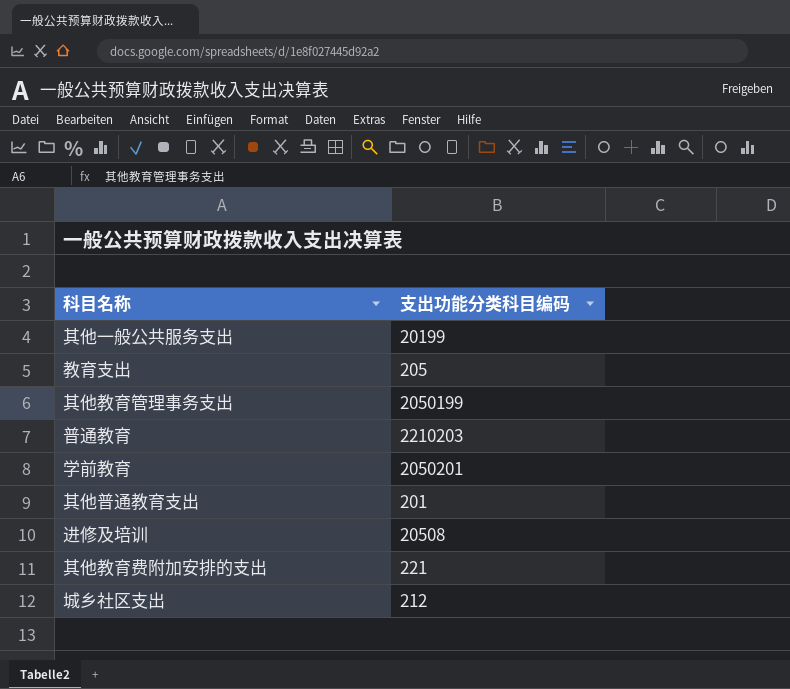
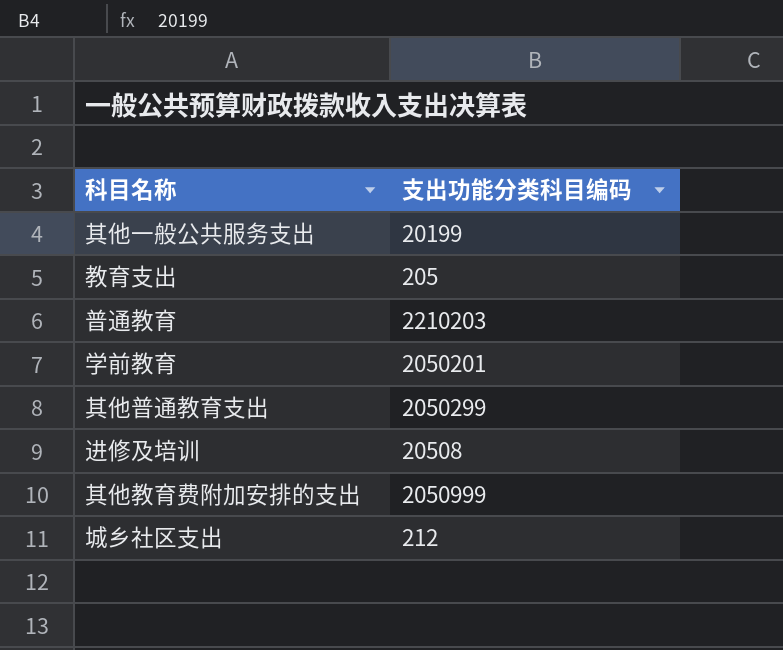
row 其他教育管理事务支出: 2050199 -> none
其他普通教育支出 | 支出功能分类科目编码: 201 -> 2050299
其他教育费附加安排的支出 | 支出功能分类科目编码: 221 -> 2050999

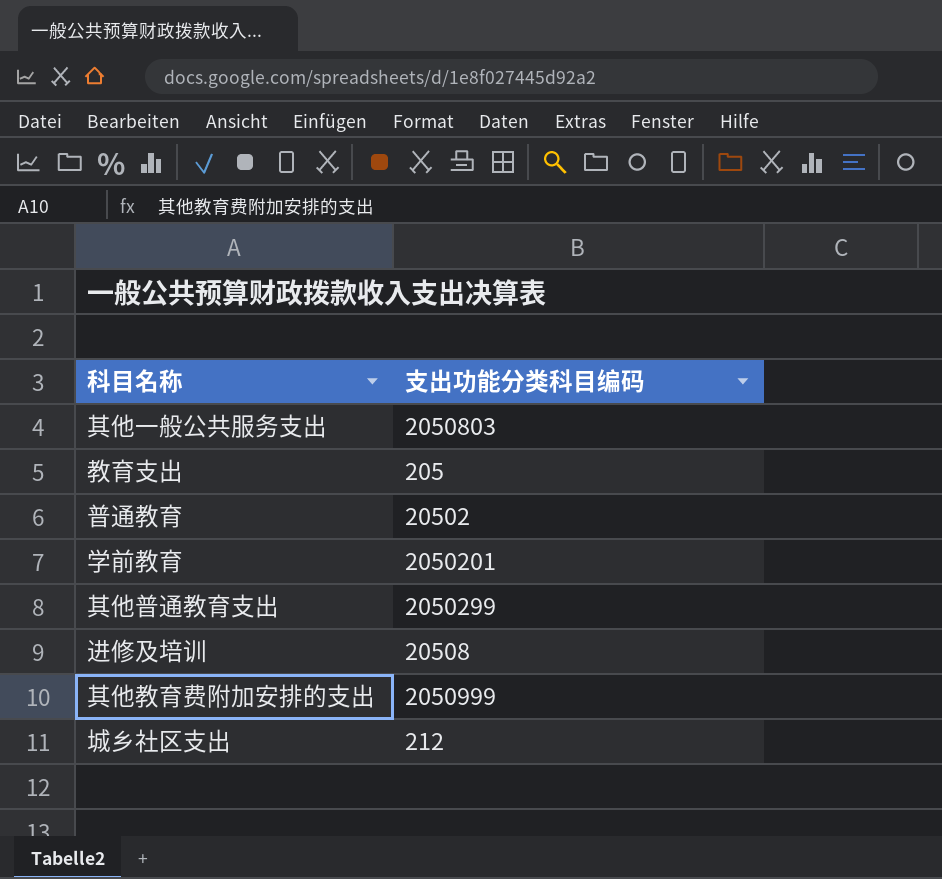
其他一般公共服务支出 | 支出功能分类科目编码: 20199 -> 2050803
普通教育 | 支出功能分类科目编码: 2210203 -> 20502

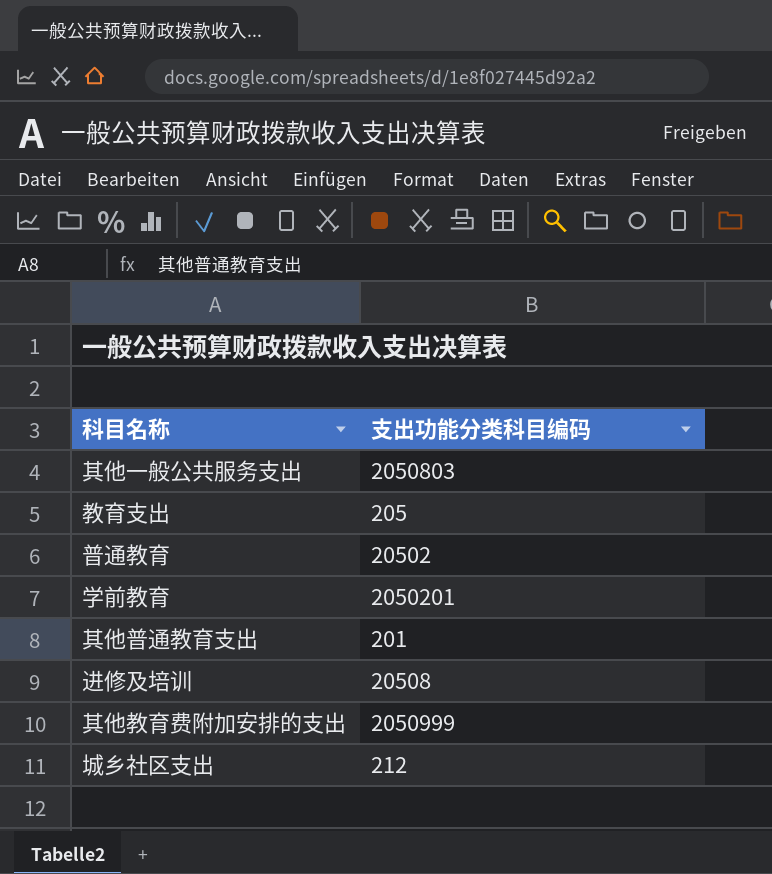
其他普通教育支出 | 支出功能分类科目编码: 2050299 -> 201

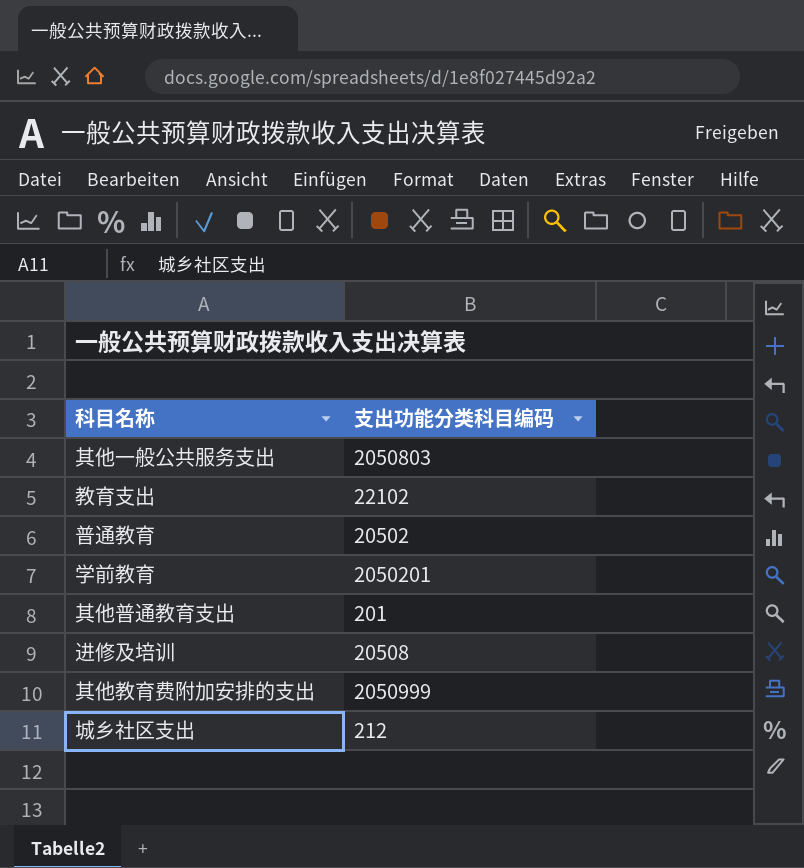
教育支出 | 支出功能分类科目编码: 205 -> 22102

